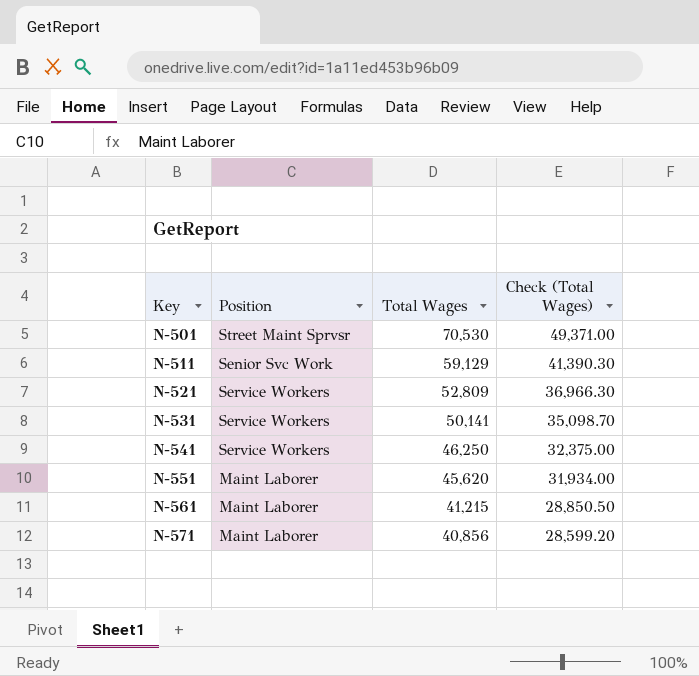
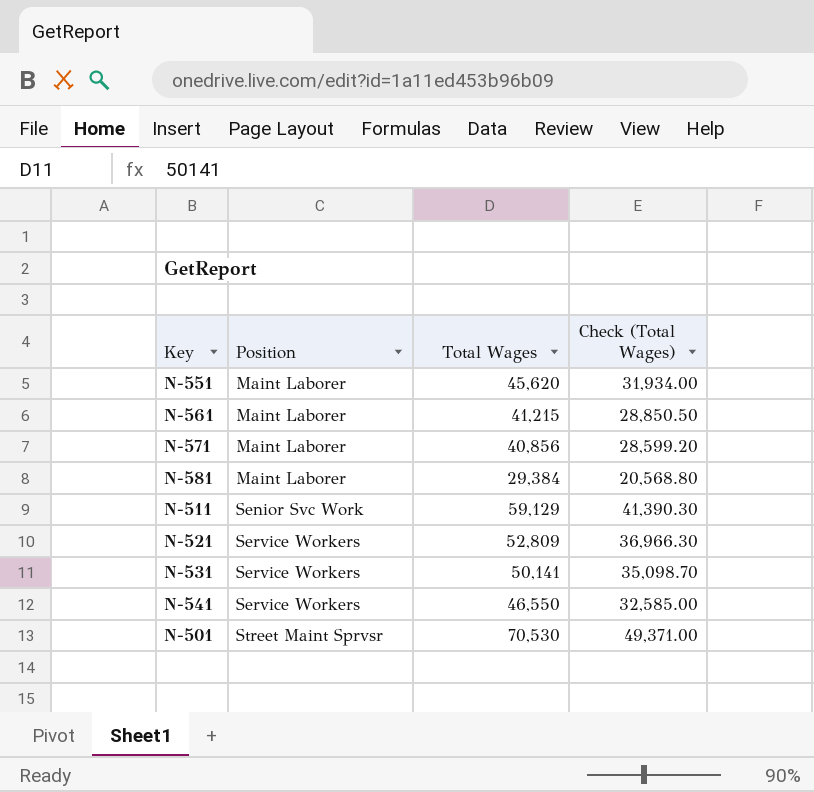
row order: Key ascending -> Position ascending
row N-581: none -> Maint Laborer | 29,384 | 20,568.80
N-541 | Total Wages: 46,250 -> 46,550
N-541 | Check (Total Wages): 32,375.00 -> 32,585.00

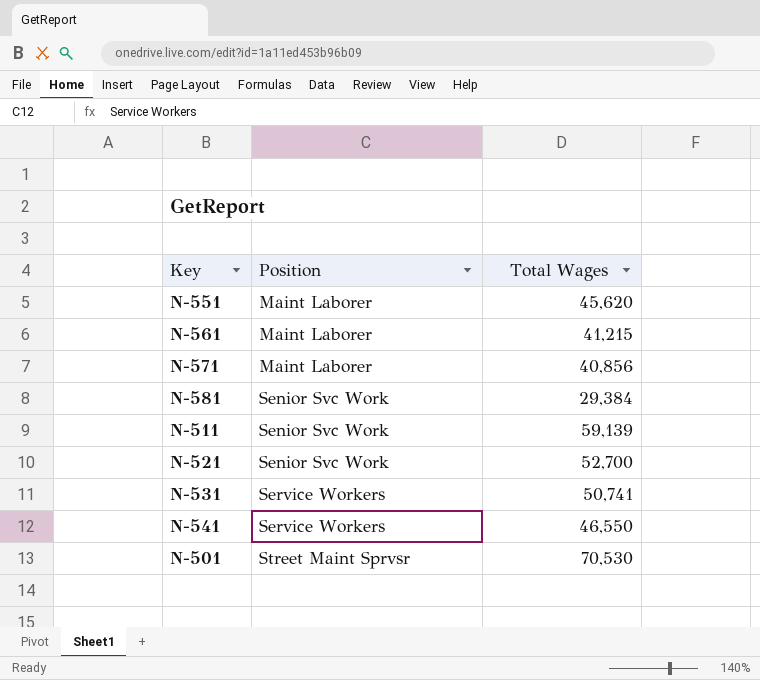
column Check (Total Wages) | formula: [Total Wages] * 0.7 -> none
N-581 | Position: Maint Laborer -> Senior Svc Work
N-511 | Total Wages: 59,129 -> 59,139
N-521 | Position: Service Workers -> Senior Svc Work
N-521 | Total Wages: 52,809 -> 52,700
N-531 | Total Wages: 50,141 -> 50,741

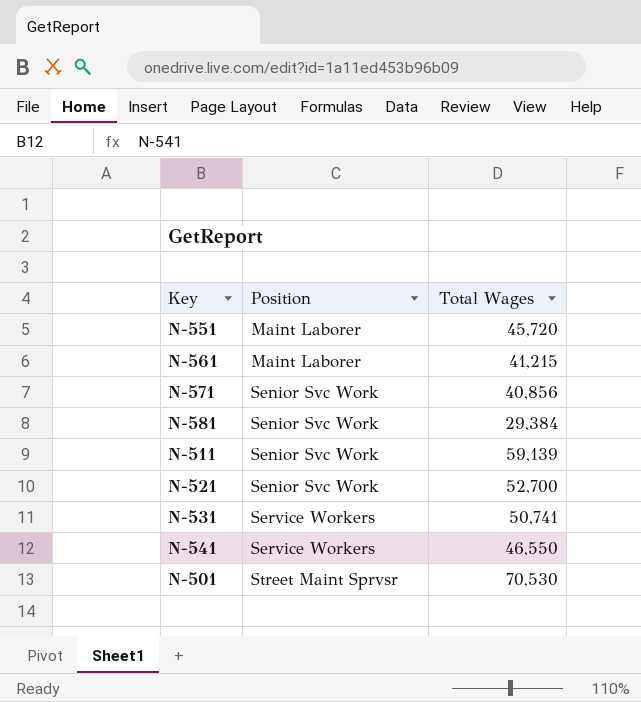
N-551 | Total Wages: 45,620 -> 45,720
N-571 | Position: Maint Laborer -> Senior Svc Work

